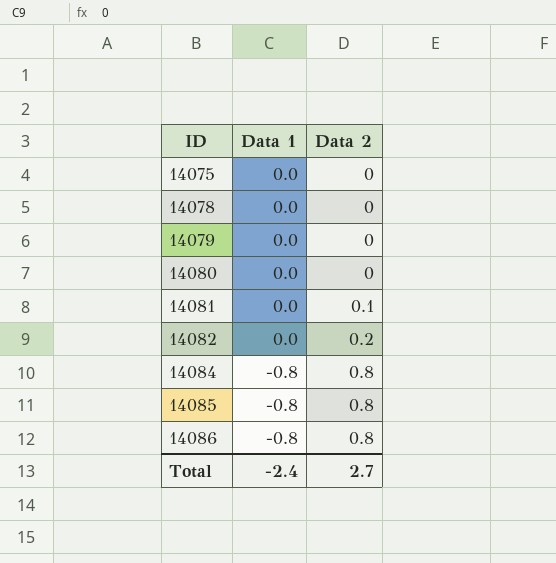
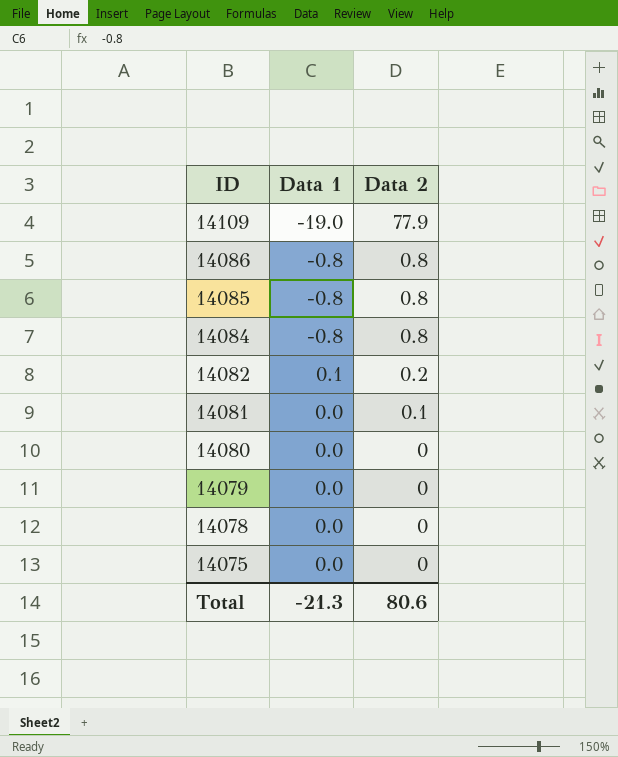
row order: ID ascending -> ID descending
row 14109: none -> -19.0 | 77.9
14082 | Data 1: 0.0 -> 0.1
Total | Data 1: -2.4 -> -21.3
Total | Data 2: 2.7 -> 80.6

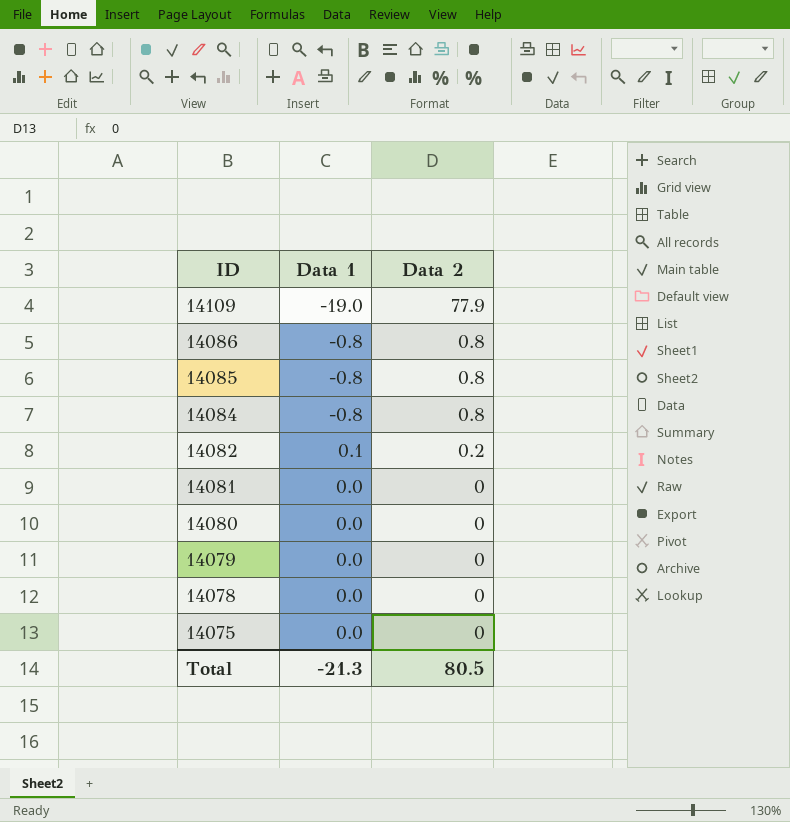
14081 | Data 2: 0.1 -> 0
Total | Data 2: 80.6 -> 80.5

